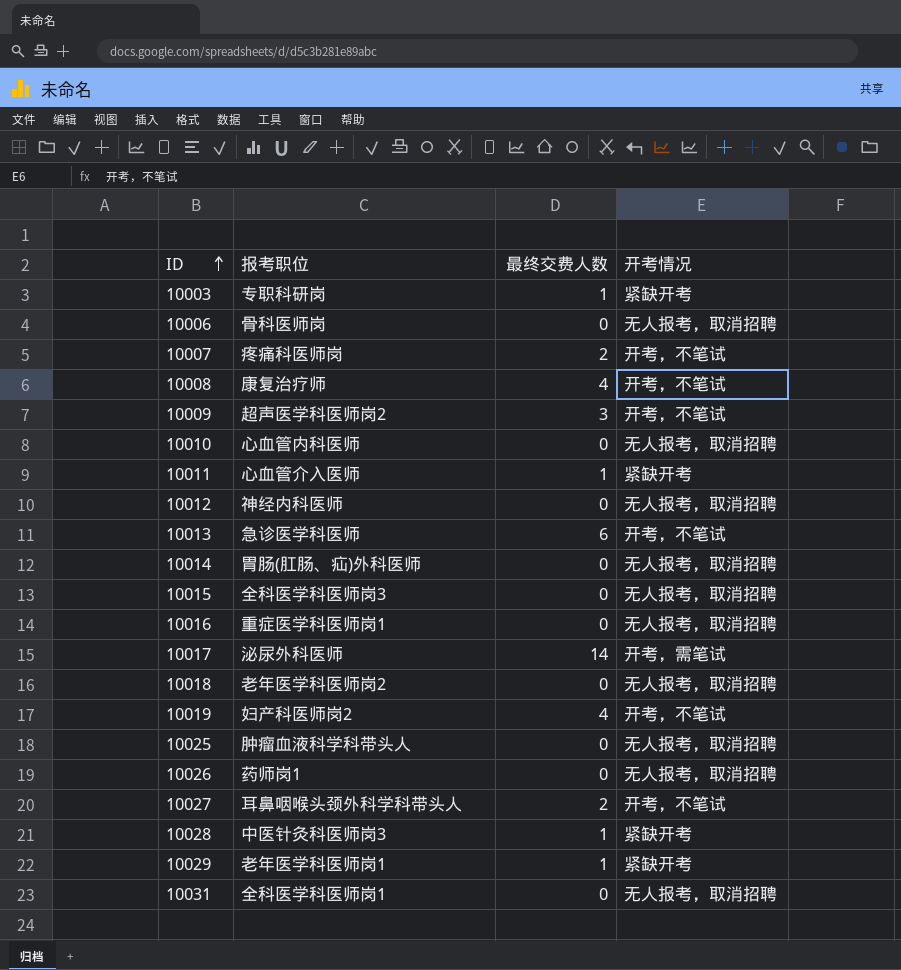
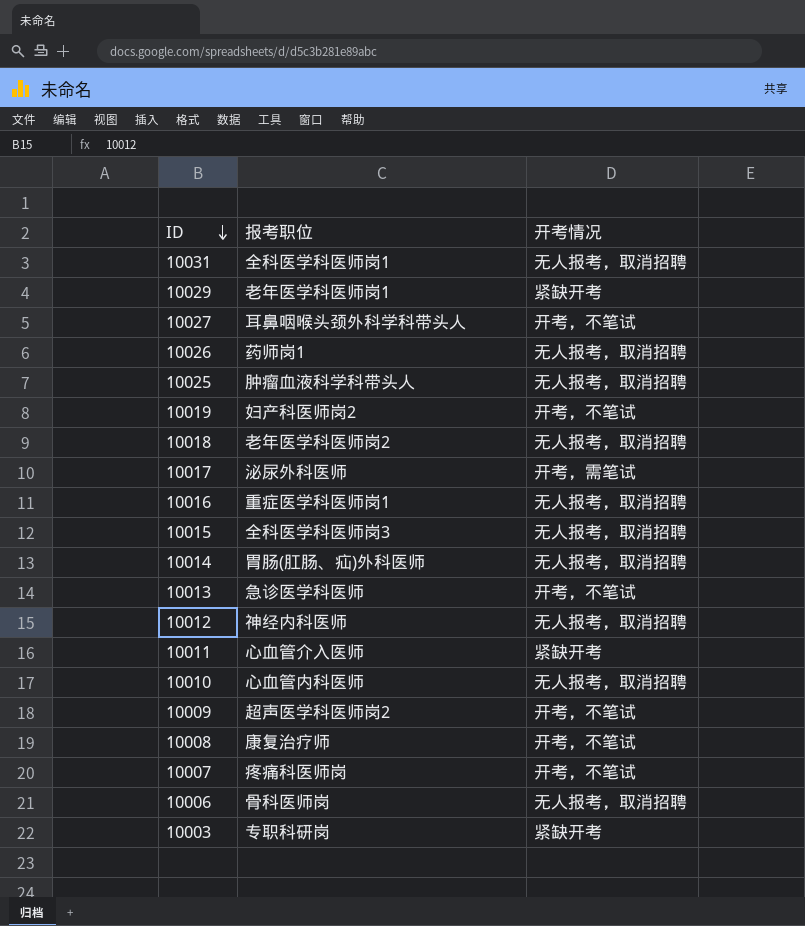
row order: ID ascending -> ID descending
column 最终交费人数 | position: 3 -> none
row 10028: 中医针灸科医师岗3 | 1 | 紧缺开考 -> none

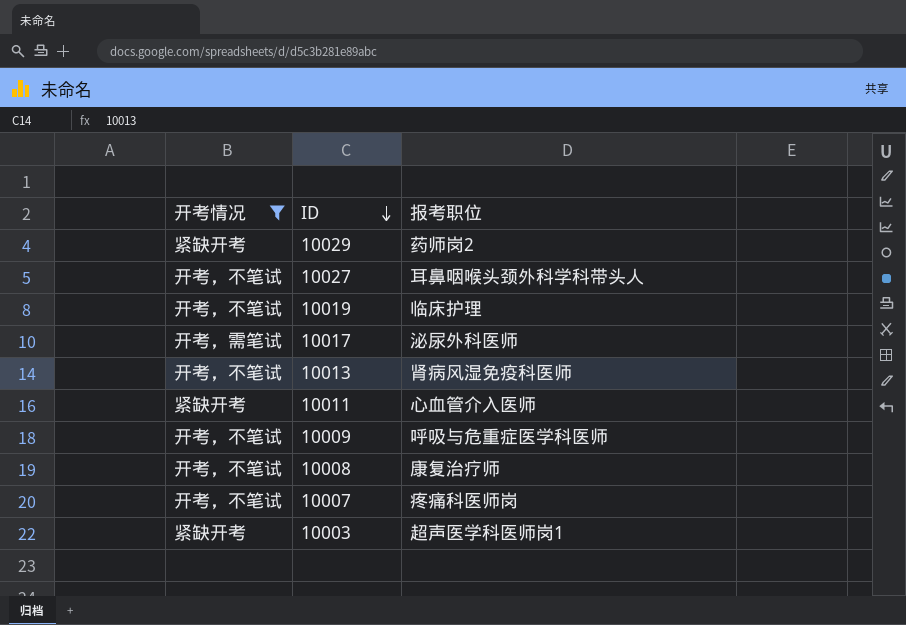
filter: none -> 开考情况 != 无人报考，取消招聘
column 开考情况 | position: 3 -> 1
10029 | 报考职位: 老年医学科医师岗1 -> 药师岗2
10019 | 报考职位: 妇产科医师岗2 -> 临床护理
10013 | 报考职位: 急诊医学科医师 -> 肾病风湿免疫科医师
10009 | 报考职位: 超声医学科医师岗2 -> 呼吸与危重症医学科医师
10003 | 报考职位: 专职科研岗 -> 超声医学科医师岗1

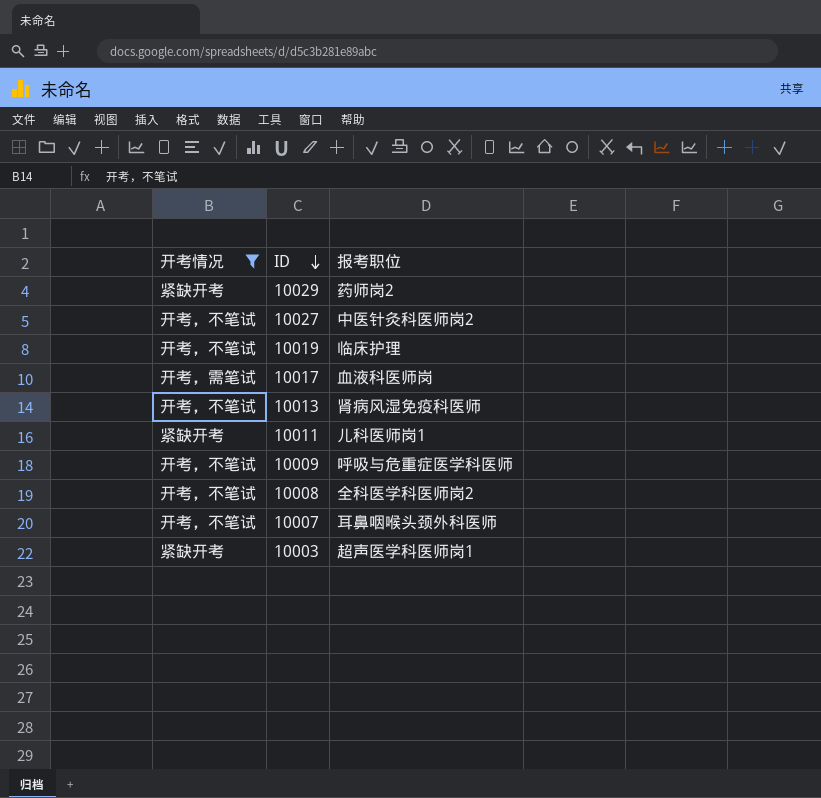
10027 | 报考职位: 耳鼻咽喉头颈外科学科带头人 -> 中医针灸科医师岗2
10017 | 报考职位: 泌尿外科医师 -> 血液科医师岗
10011 | 报考职位: 心血管介入医师 -> 儿科医师岗1
10008 | 报考职位: 康复治疗师 -> 全科医学科医师岗2
10007 | 报考职位: 疼痛科医师岗 -> 耳鼻咽喉头颈外科医师

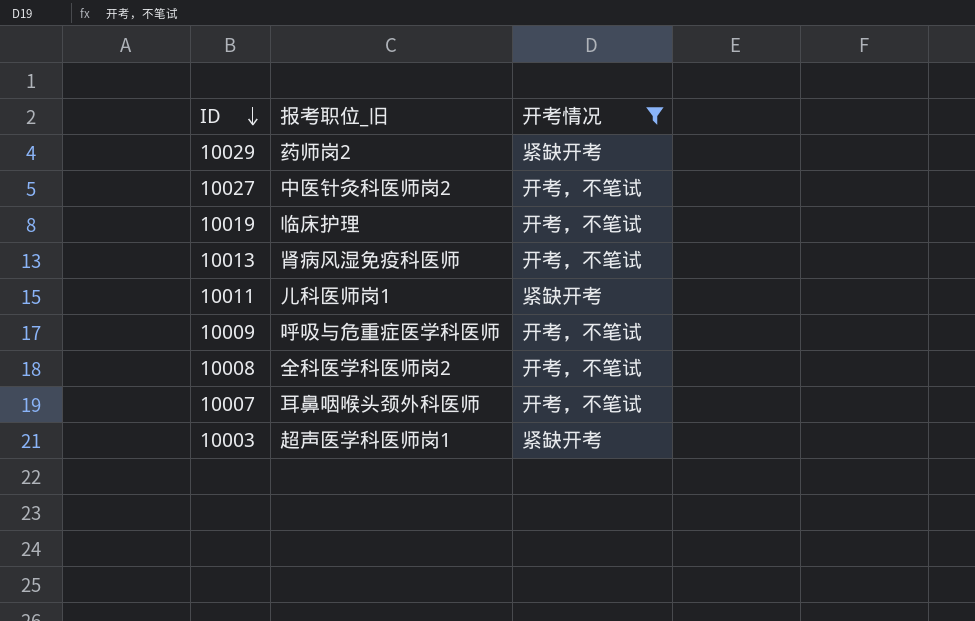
column name: 报考职位 -> 报考职位_旧
column 开考情况 | position: 1 -> 3
row 10017: 开考，需笔试 | 血液科医师岗 -> none

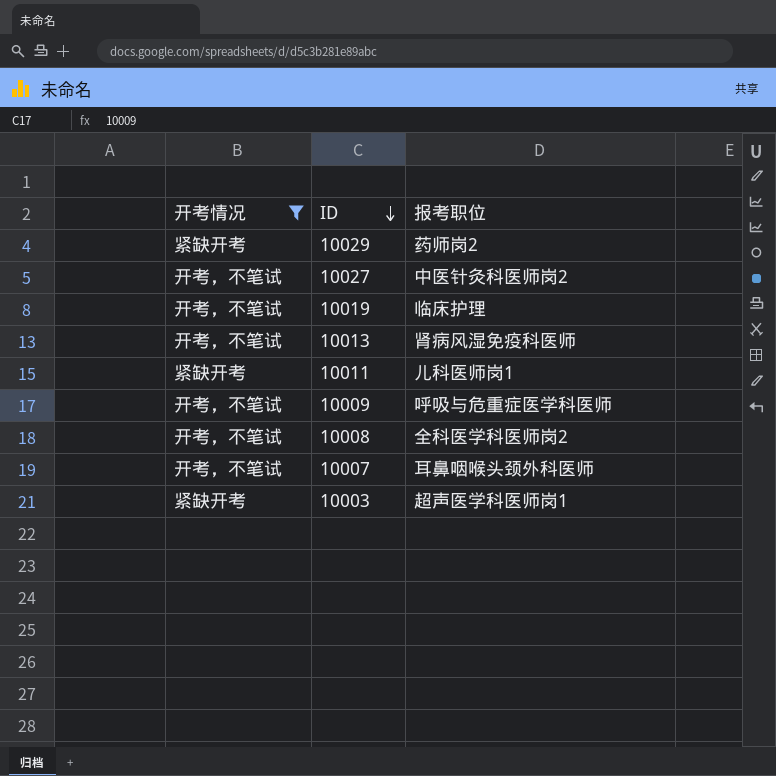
column 开考情况 | position: 3 -> 1
column name: 报考职位_旧 -> 报考职位

